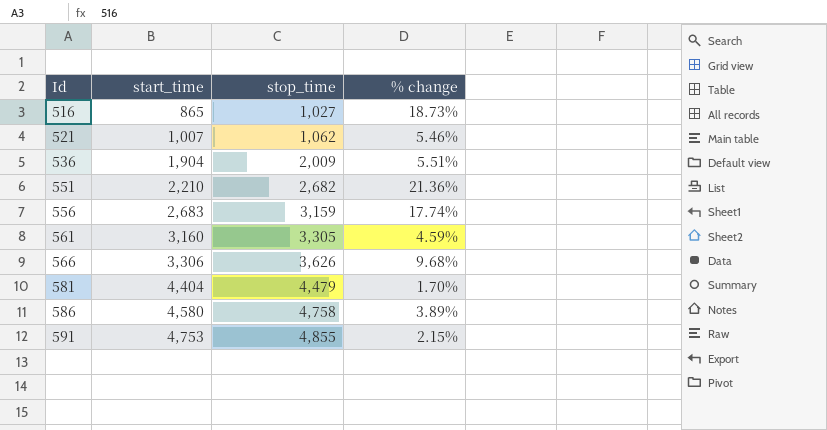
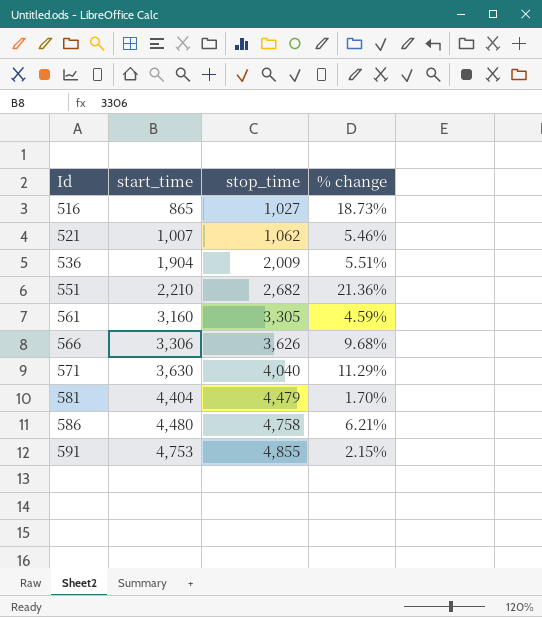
row 556: 2,683 | 3,159 | 17.74% -> none
row 571: none -> 3,630 | 4,040 | 11.29%
586 | start_time: 4,580 -> 4,480
586 | % change: 3.89% -> 6.21%

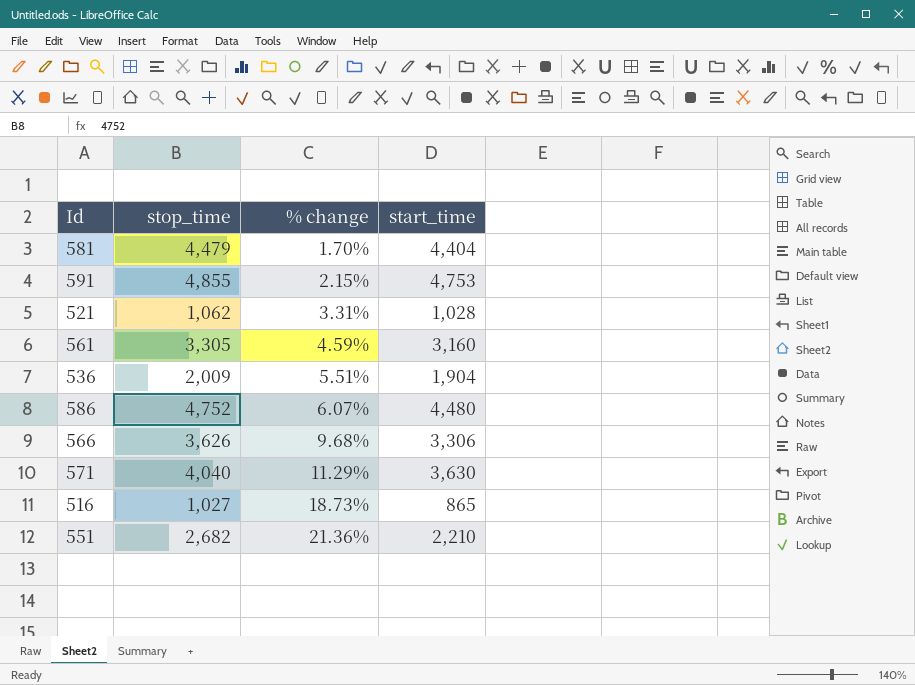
row order: Id ascending -> % change ascending
column start_time | position: 2 -> 4
521 | % change: 5.46% -> 3.31%
521 | start_time: 1,007 -> 1,028
586 | stop_time: 4,758 -> 4,752
586 | % change: 6.21% -> 6.07%

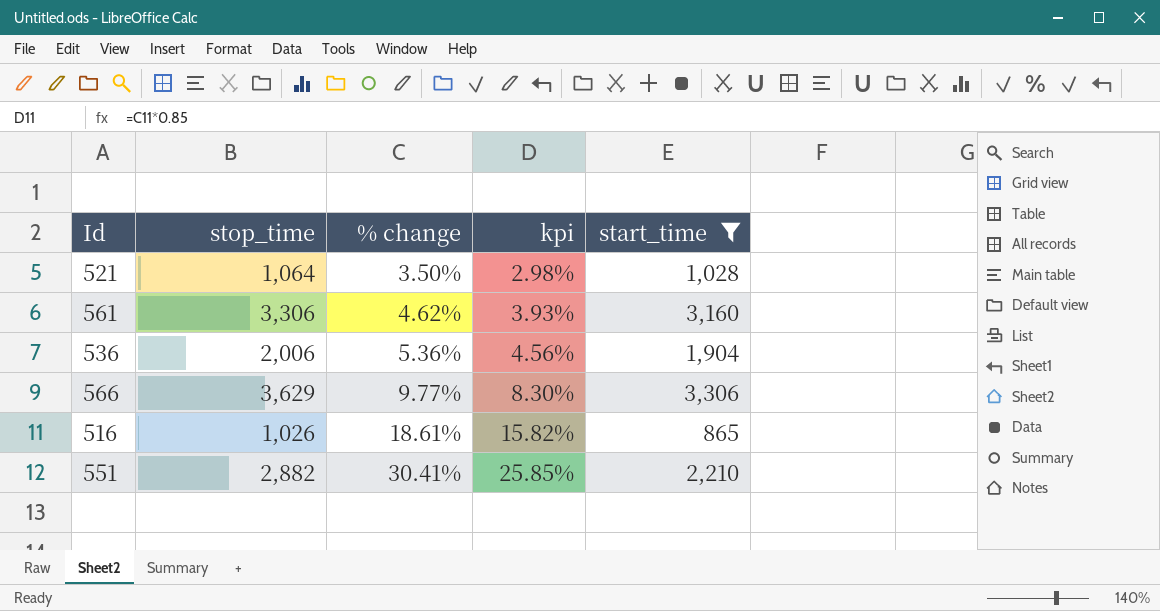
filter: none -> start_time <= 3,306
column kpi | formula: none -> [% change] * 0.85
521 | stop_time: 1,062 -> 1,064
521 | % change: 3.31% -> 3.50%
561 | stop_time: 3,305 -> 3,306
561 | % change: 4.59% -> 4.62%
536 | stop_time: 2,009 -> 2,006
536 | % change: 5.51% -> 5.36%
566 | stop_time: 3,626 -> 3,629
566 | % change: 9.68% -> 9.77%
516 | stop_time: 1,027 -> 1,026
516 | % change: 18.73% -> 18.61%
551 | stop_time: 2,682 -> 2,882
551 | % change: 21.36% -> 30.41%

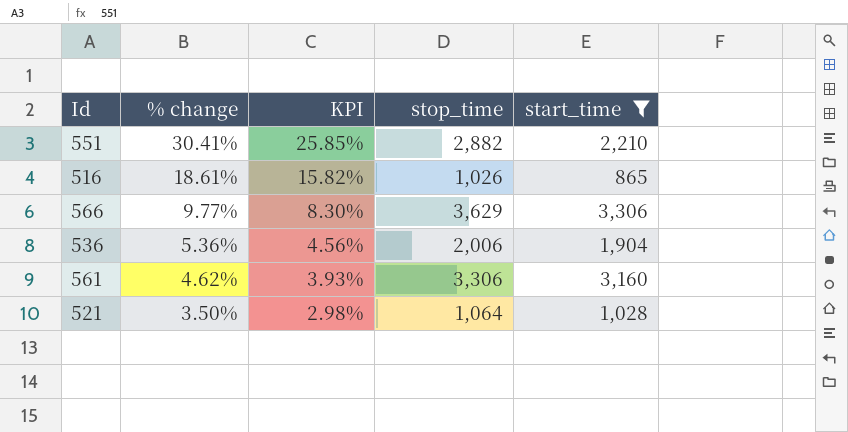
row order: % change ascending -> % change descending
column name: kpi -> KPI
column stop_time | position: 2 -> 4

